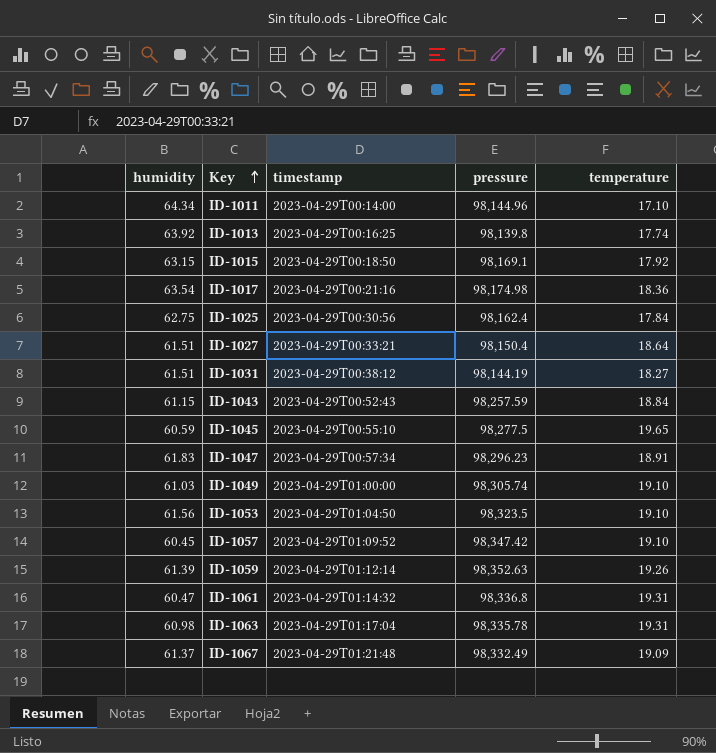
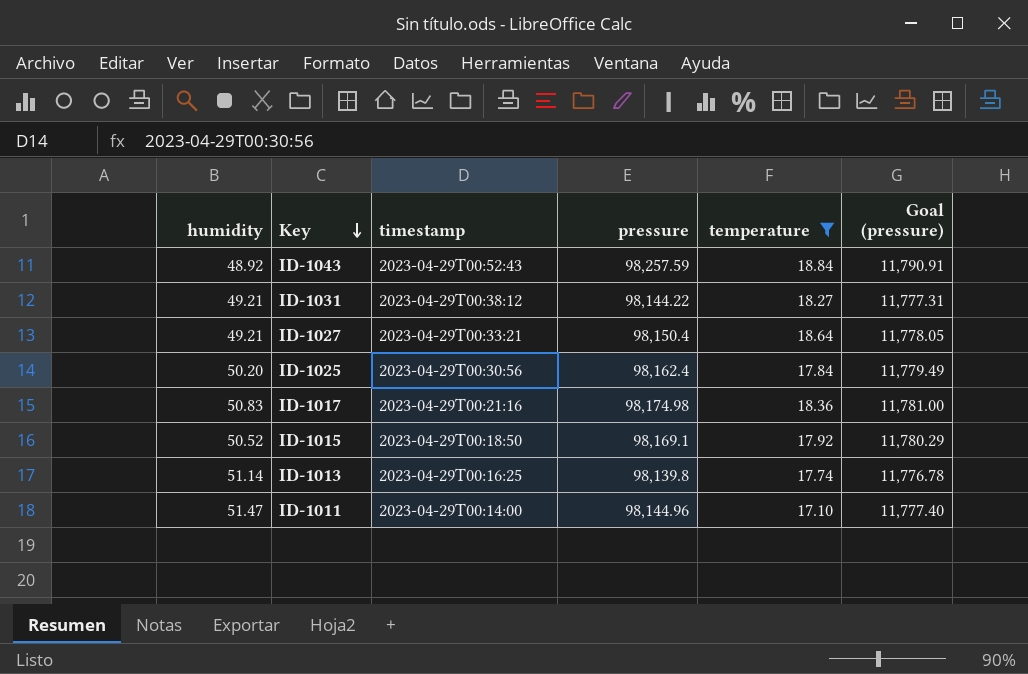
filter: none -> temperature <= 18.84
row order: Key ascending -> Key descending
column Goal (pressure) | formula: none -> [pressure] * 0.12
ID-1043 | humidity: 61.15 -> 48.92
ID-1031 | humidity: 61.51 -> 49.21
ID-1031 | pressure: 98,144.19 -> 98,144.22
ID-1027 | humidity: 61.51 -> 49.21
ID-1025 | humidity: 62.75 -> 50.20
ID-1017 | humidity: 63.54 -> 50.83
ID-1015 | humidity: 63.15 -> 50.52
ID-1013 | humidity: 63.92 -> 51.14
ID-1011 | humidity: 64.34 -> 51.47

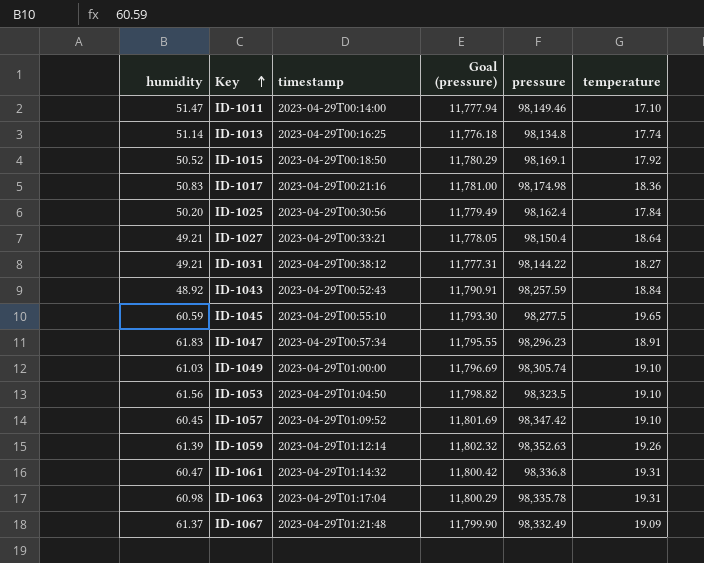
filter: temperature <= 18.84 -> none
row order: Key descending -> Key ascending
column Goal (pressure) | position: 6 -> 4
ID-1011 | Goal (pressure): 11,777.40 -> 11,777.94
ID-1011 | pressure: 98,144.96 -> 98,149.46
ID-1013 | Goal (pressure): 11,776.78 -> 11,776.18
ID-1013 | pressure: 98,139.8 -> 98,134.8

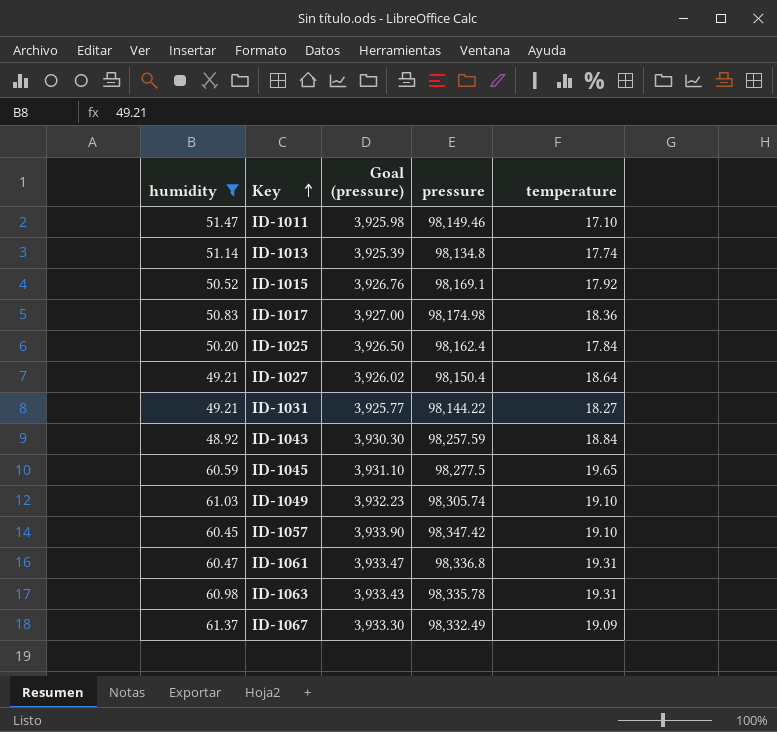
filter: none -> humidity <= 61.37
column timestamp | position: 3 -> none
column Goal (pressure) | formula: [pressure] * 0.12 -> [pressure] * 0.04

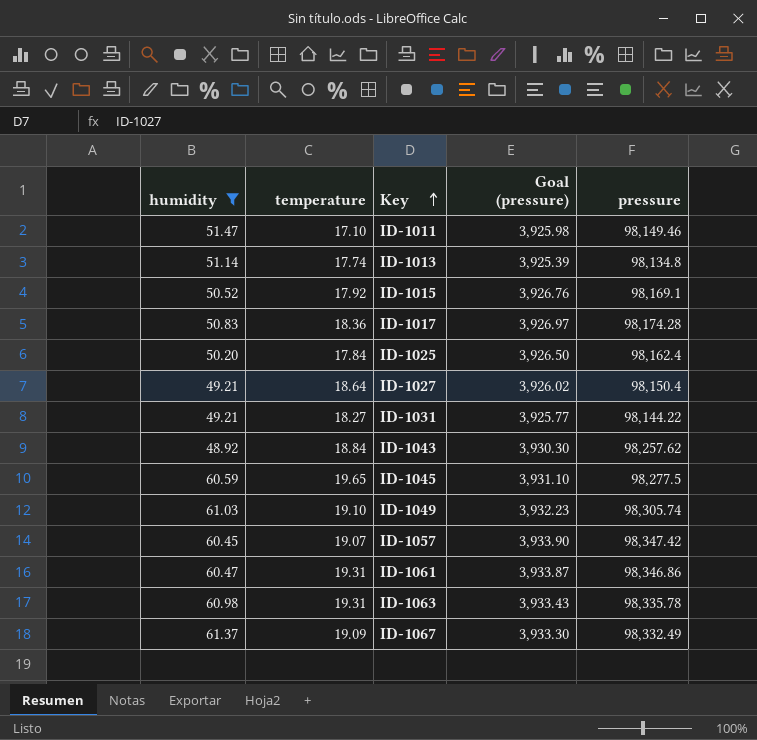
column temperature | position: 5 -> 2
ID-1017 | Goal (pressure): 3,927.00 -> 3,926.97
ID-1017 | pressure: 98,174.98 -> 98,174.28
ID-1043 | pressure: 98,257.59 -> 98,257.62
ID-1057 | temperature: 19.10 -> 19.07
ID-1061 | Goal (pressure): 3,933.47 -> 3,933.87
ID-1061 | pressure: 98,336.8 -> 98,346.86

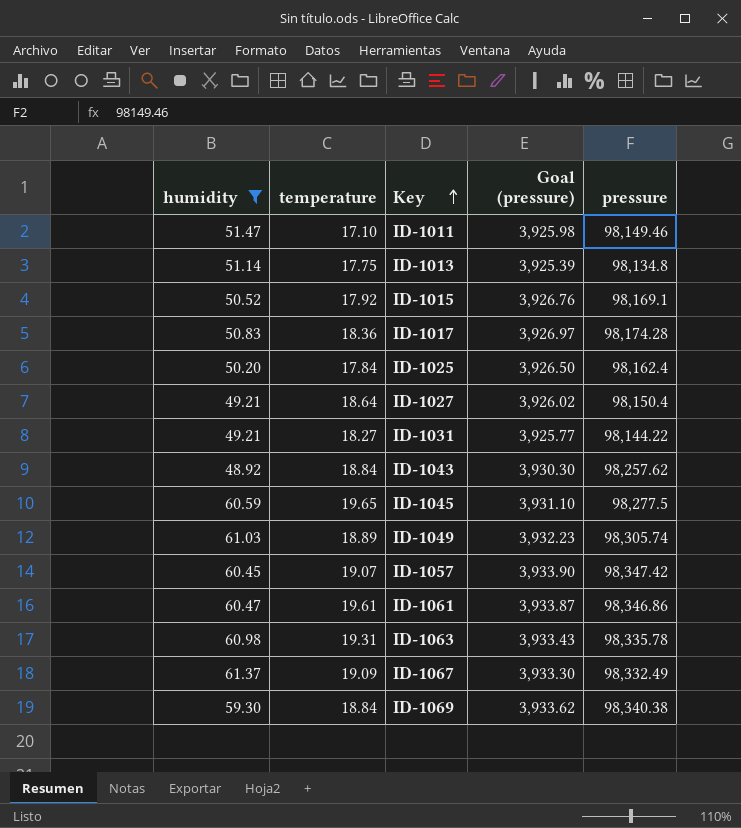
ID-1013 | temperature: 17.74 -> 17.75
ID-1049 | temperature: 19.10 -> 18.89
ID-1061 | temperature: 19.31 -> 19.61
row ID-1069: none -> 59.30 | 18.84 | 3,933.62 | 98,340.38

